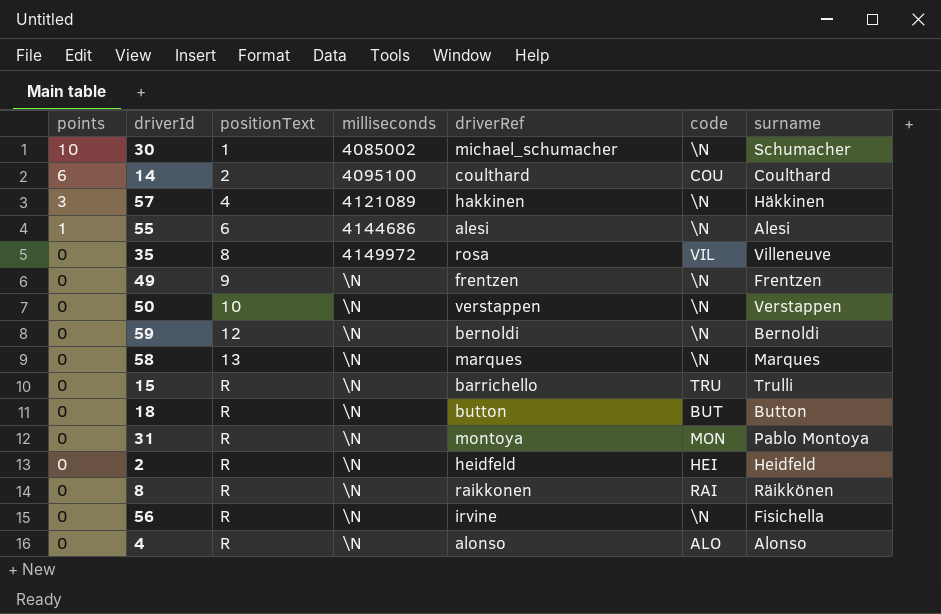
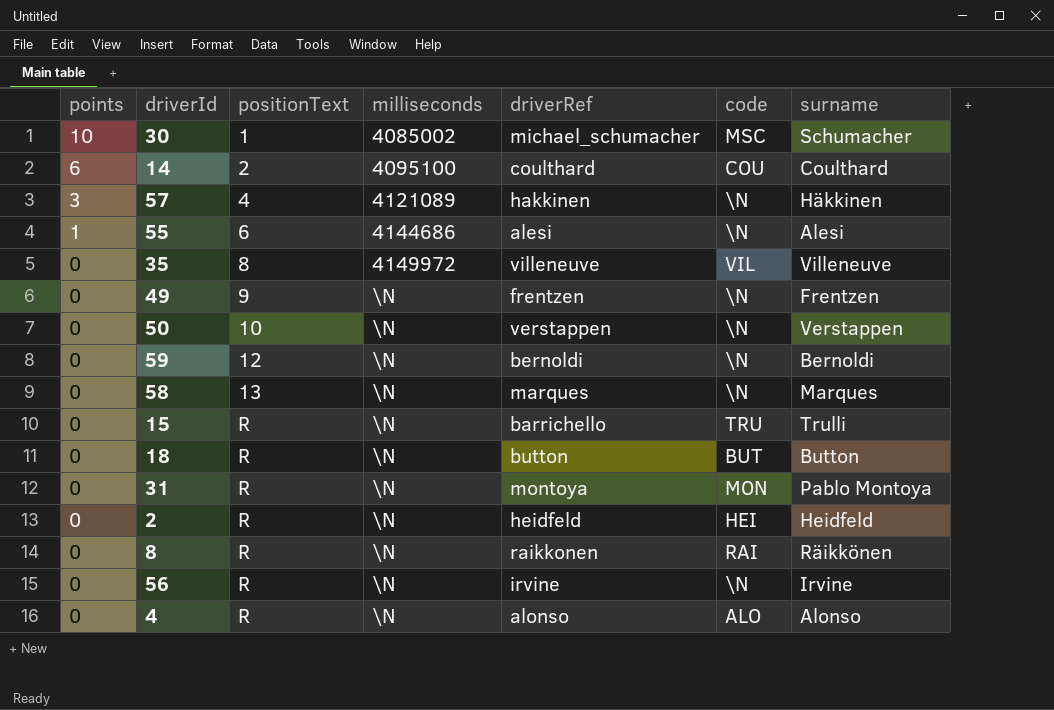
30 | code: \N -> MSC
35 | driverRef: rosa -> villeneuve
56 | surname: Fisichella -> Irvine

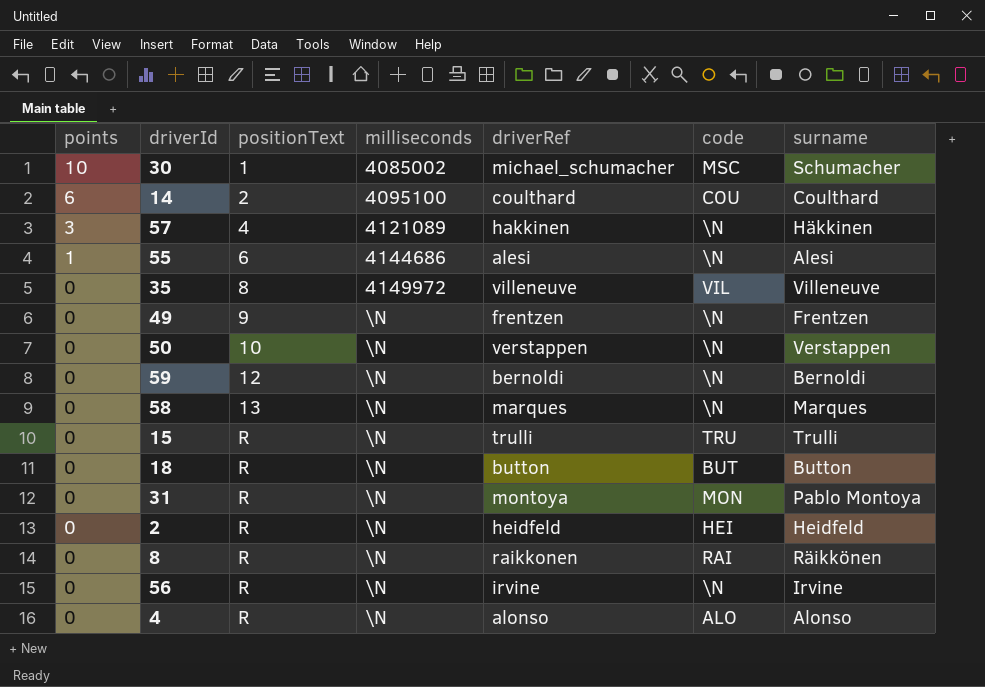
15 | driverRef: barrichello -> trulli

